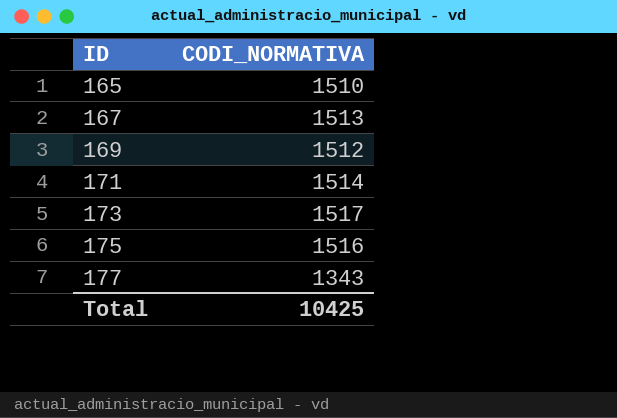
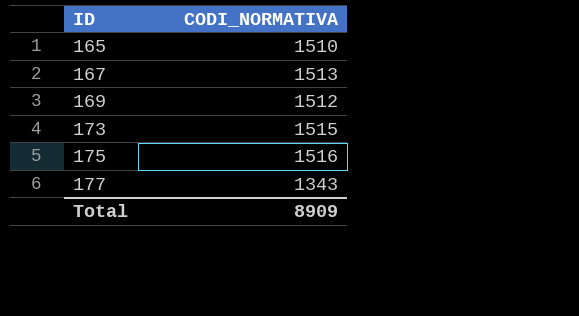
row 171: 1514 -> none
173 | CODI_NORMATIVA: 1517 -> 1515
Total | CODI_NORMATIVA: 10425 -> 8909

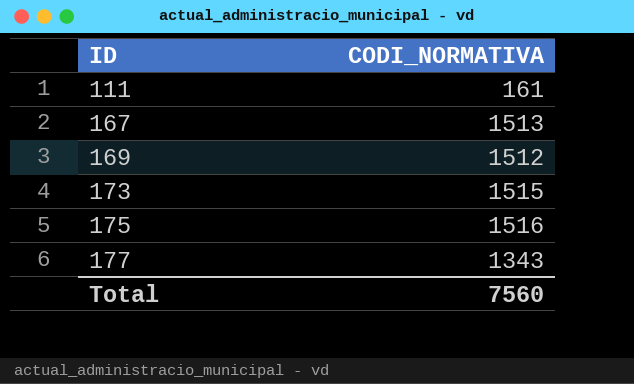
row 165: 1510 -> none
row 111: none -> 161
Total | CODI_NORMATIVA: 8909 -> 7560

